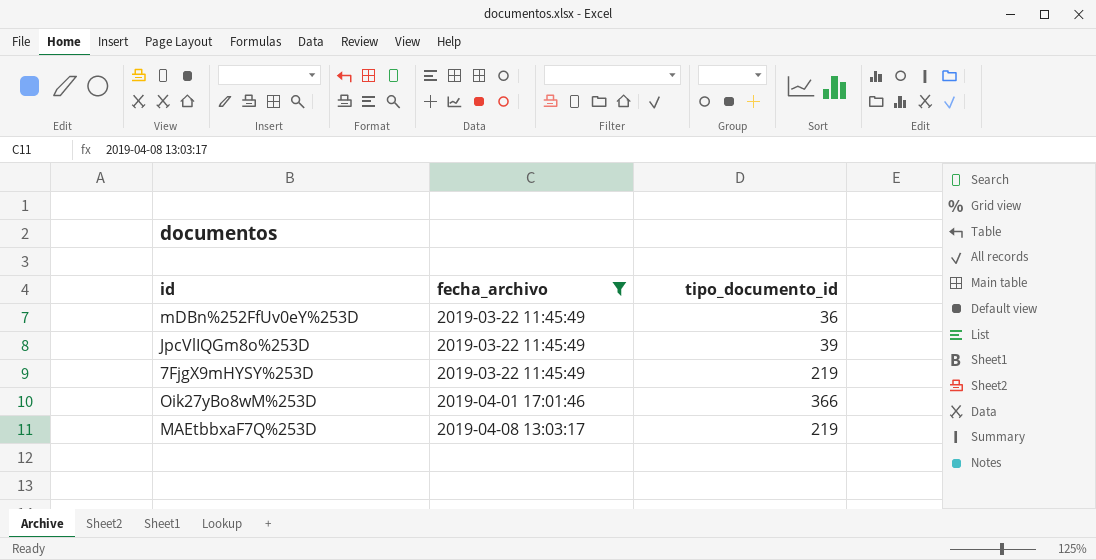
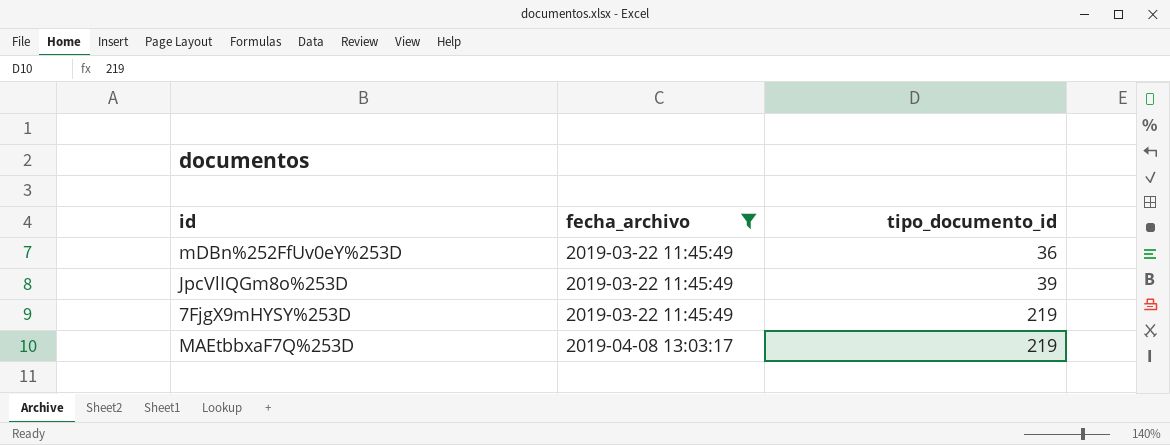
row Oik27yBo8wM%253D: 2019-04-01 17:01:46 | 366 -> none

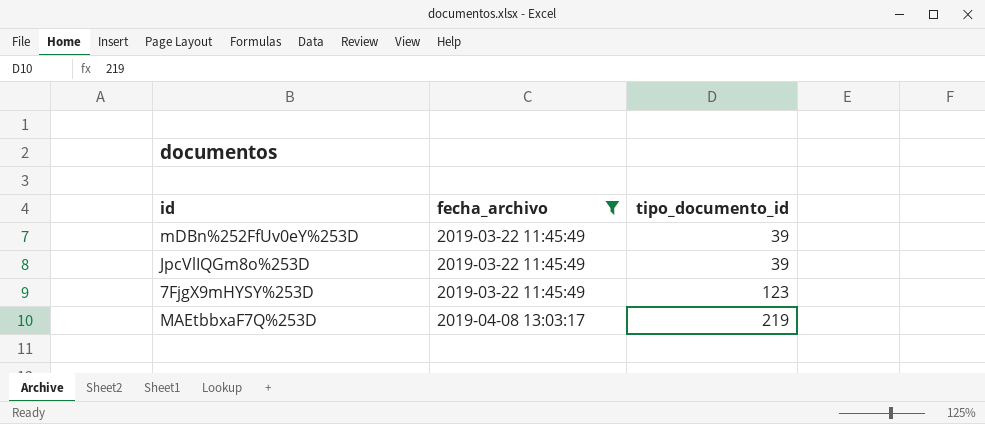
mDBn%252FfUv0eY%253D | tipo_documento_id: 36 -> 39
7FjgX9mHYSY%253D | tipo_documento_id: 219 -> 123

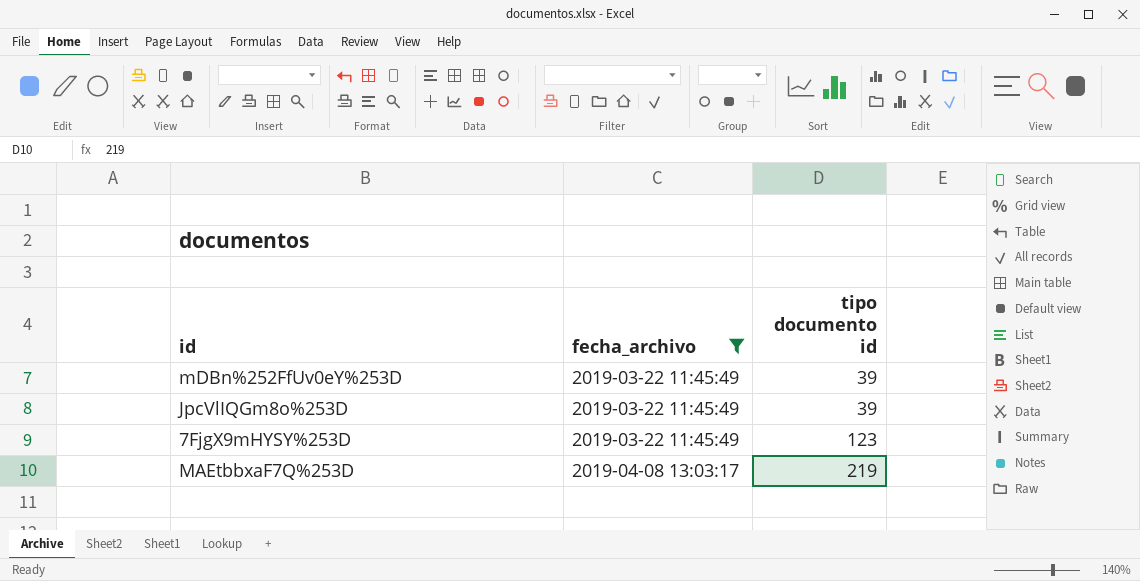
column name: tipo_documento_id -> tipo documento id

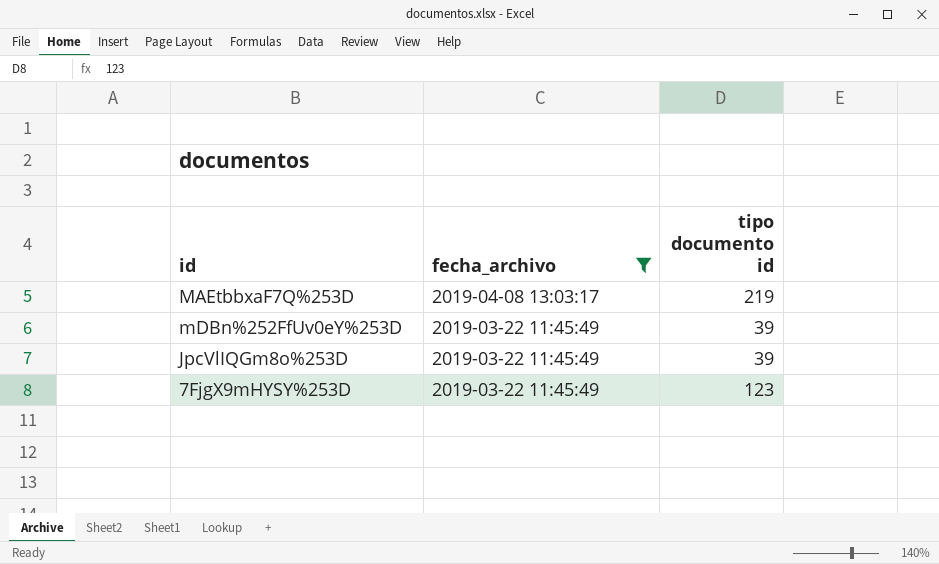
row order: fecha_archivo ascending -> fecha_archivo descending

